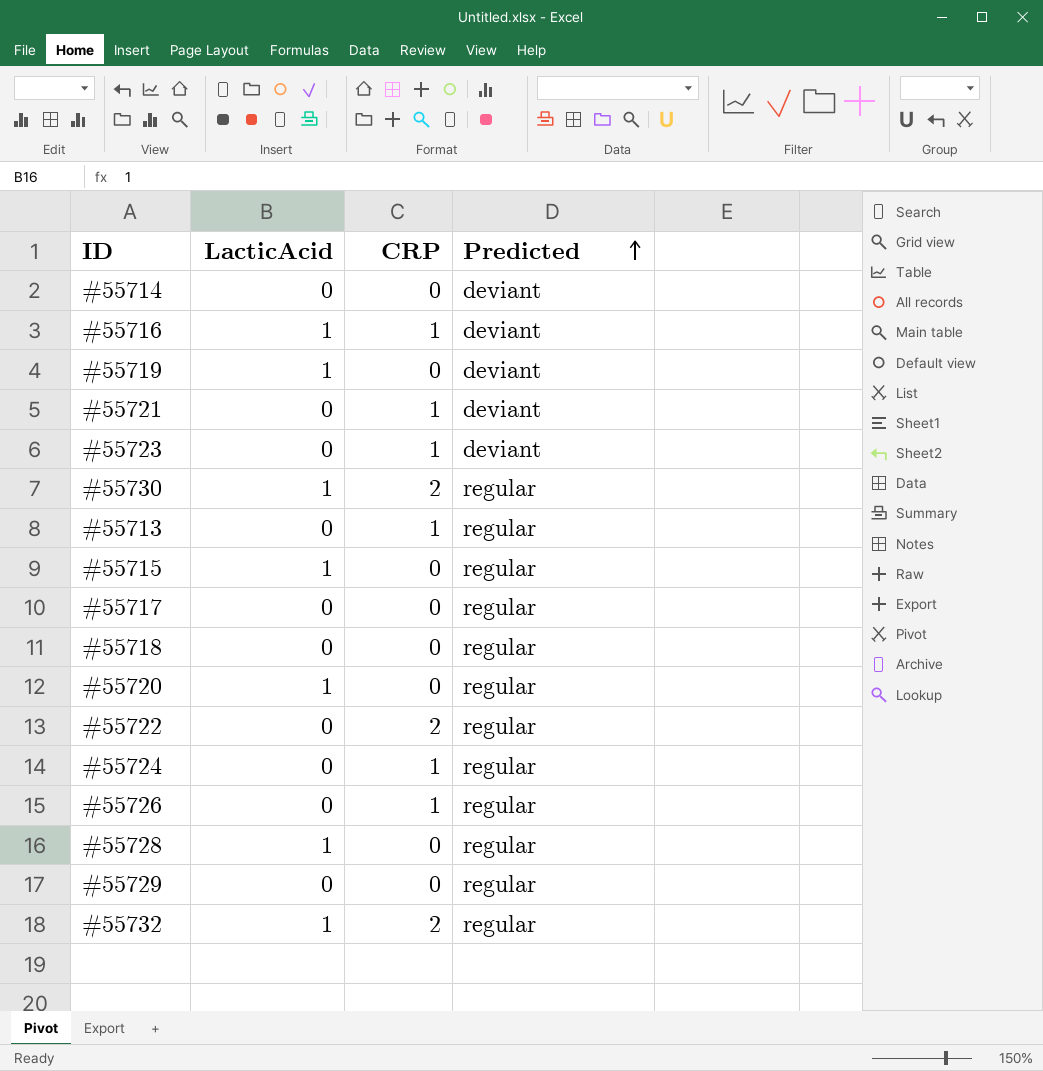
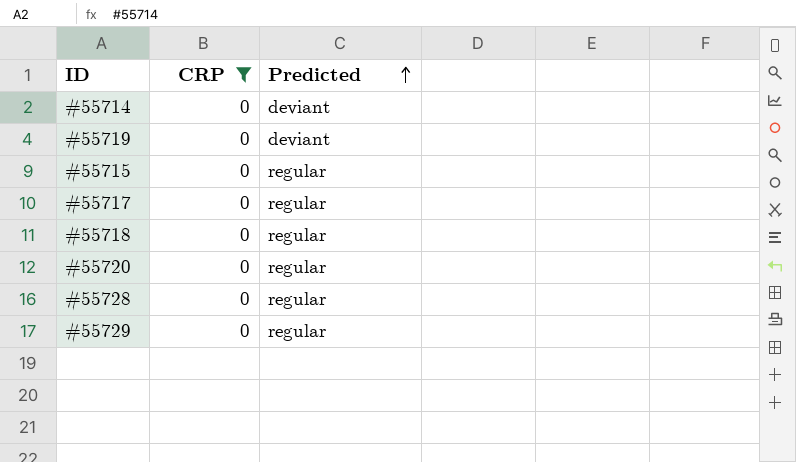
filter: none -> CRP = 0
column LacticAcid | position: 2 -> none

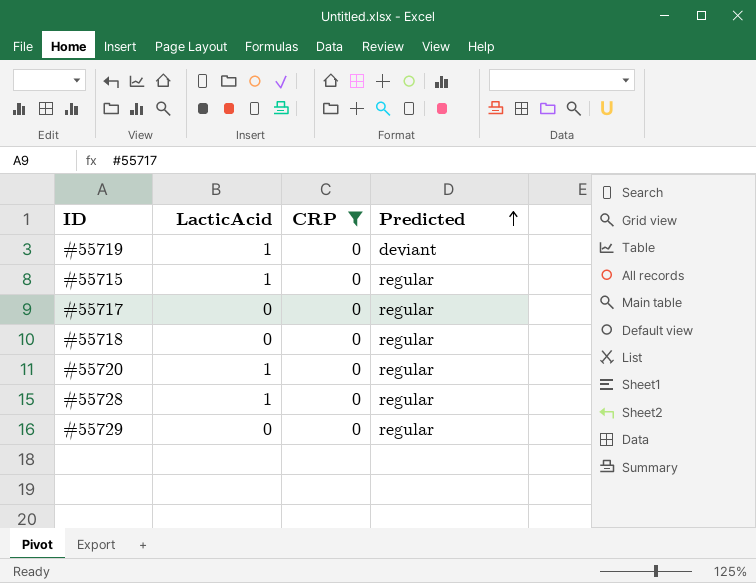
column LacticAcid | position: none -> 2
row #55714: 0 | deviant -> none

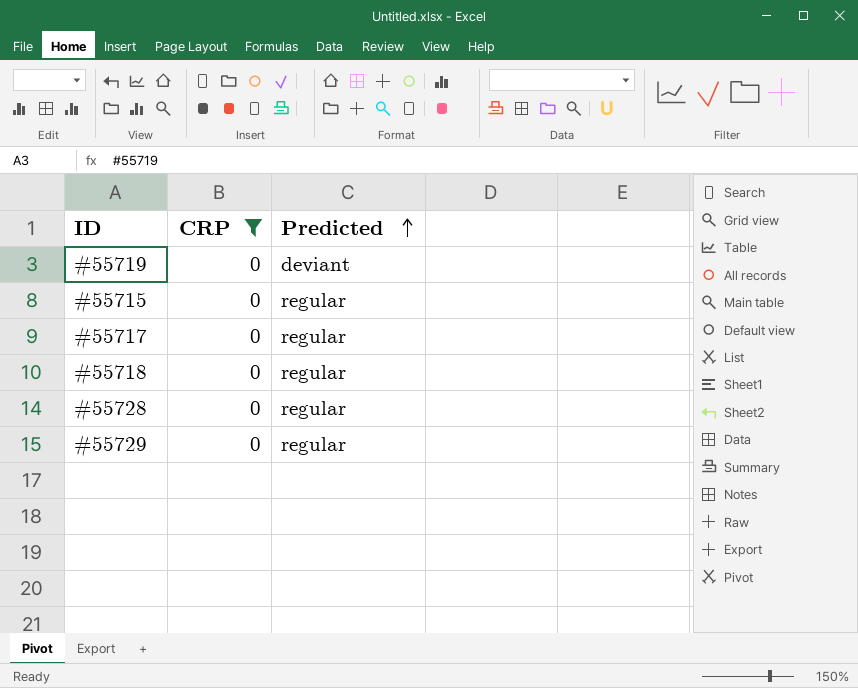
column LacticAcid | position: 2 -> none
row #55720: 1 | 0 | regular -> none

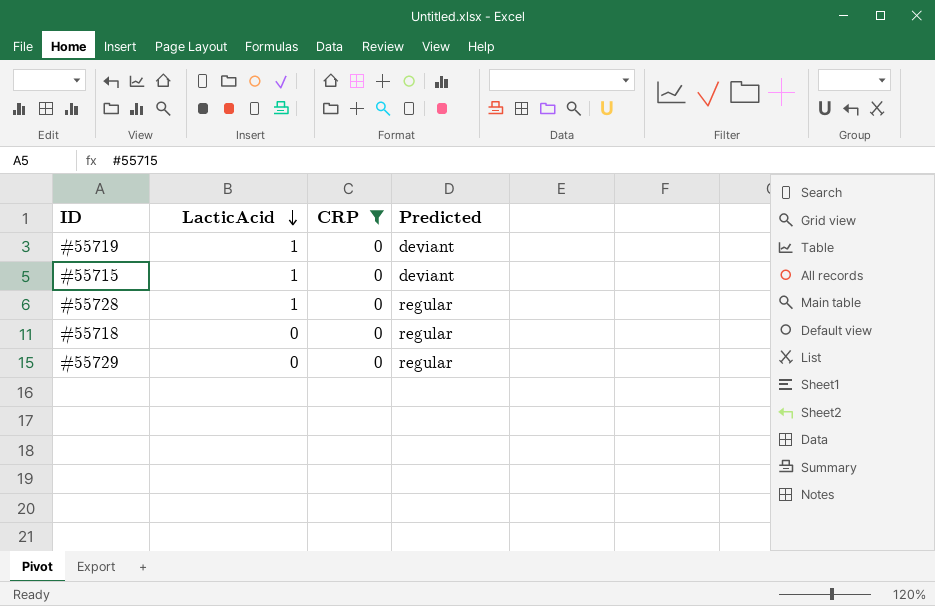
row order: Predicted ascending -> LacticAcid descending
column LacticAcid | position: none -> 2
row #55717: 0 | regular -> none
#55715 | Predicted: regular -> deviant

